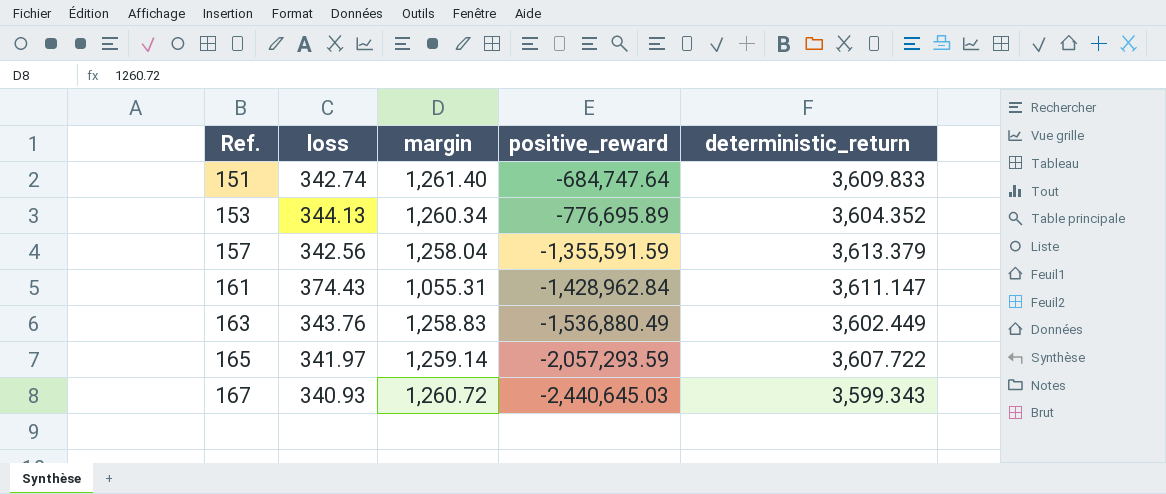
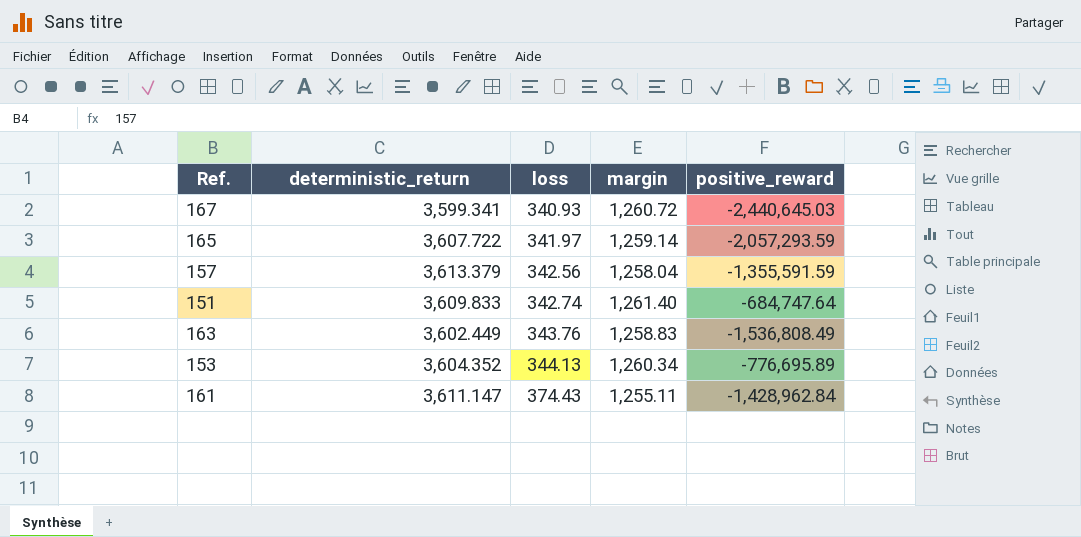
row order: Ref. ascending -> loss ascending
column deterministic_return | position: 5 -> 2
167 | deterministic_return: 3,599.343 -> 3,599.341
163 | positive_reward: -1,536,880.49 -> -1,536,808.49
161 | margin: 1,055.31 -> 1,255.11

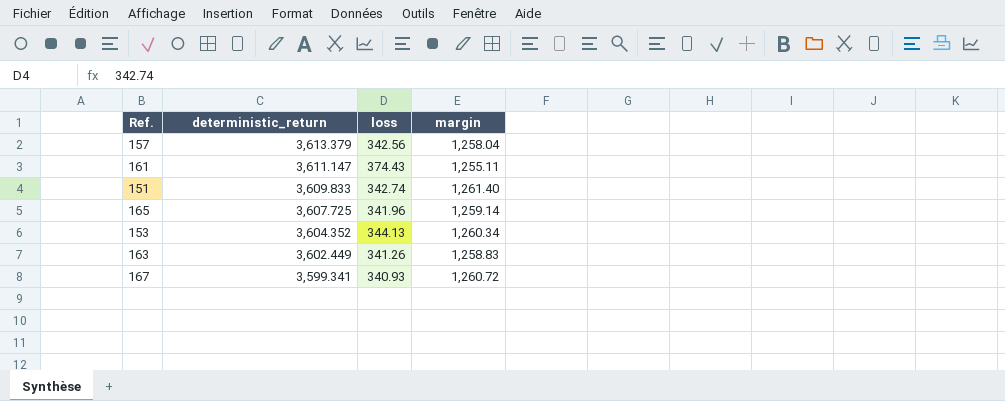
row order: loss ascending -> deterministic_return descending
column positive_reward | position: 5 -> none
165 | deterministic_return: 3,607.722 -> 3,607.725
165 | loss: 341.97 -> 341.96
163 | loss: 343.76 -> 341.26

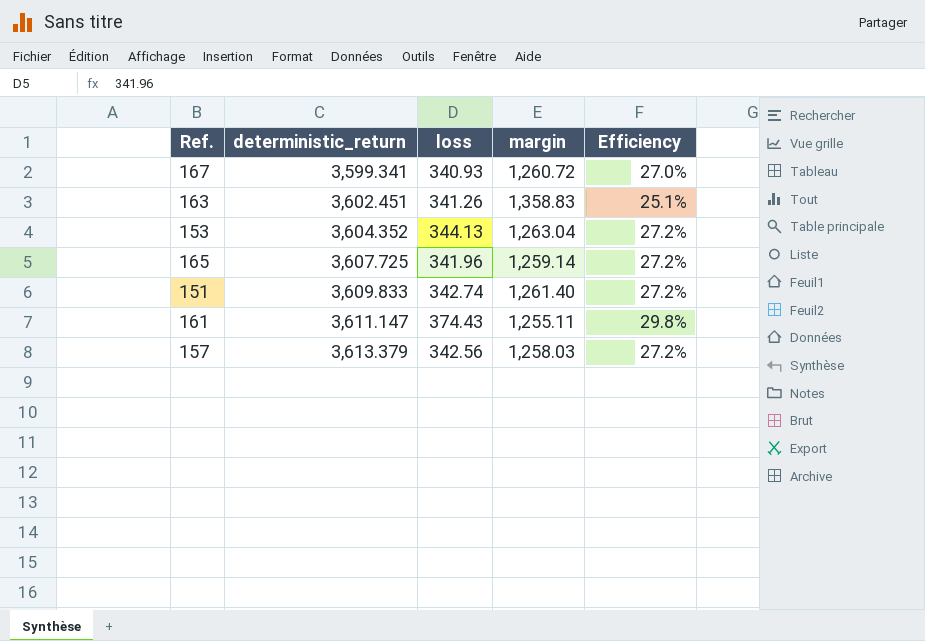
row order: deterministic_return descending -> deterministic_return ascending
column Efficiency | formula: none -> [loss] / [margin]
163 | deterministic_return: 3,602.449 -> 3,602.451
163 | margin: 1,258.83 -> 1,358.83
153 | margin: 1,260.34 -> 1,263.04
157 | margin: 1,258.04 -> 1,258.03

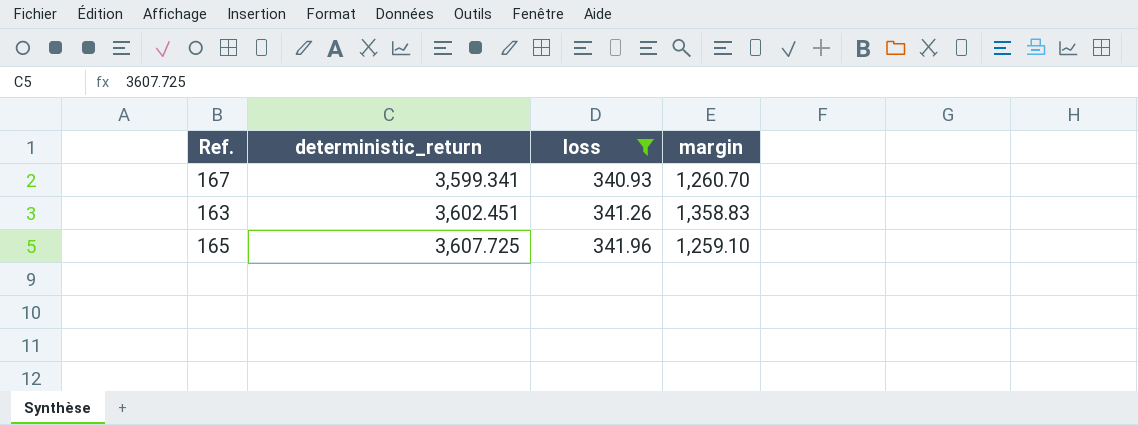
filter: none -> loss <= 341.96
column Efficiency | formula: [loss] / [margin] -> none
167 | margin: 1,260.72 -> 1,260.70
165 | margin: 1,259.14 -> 1,259.10

